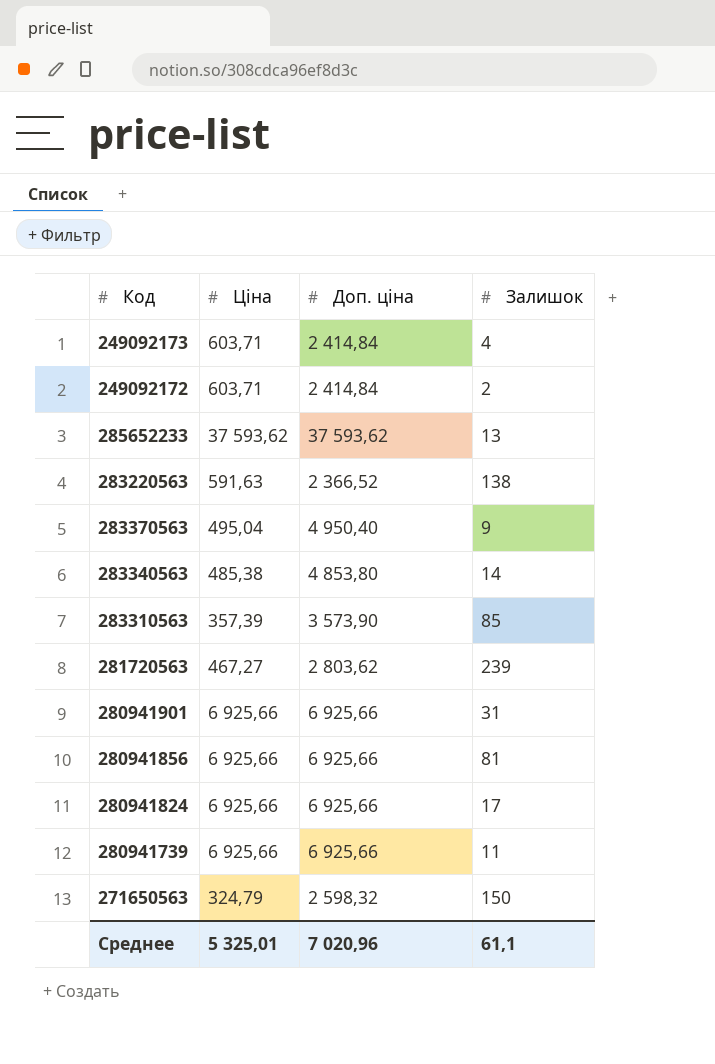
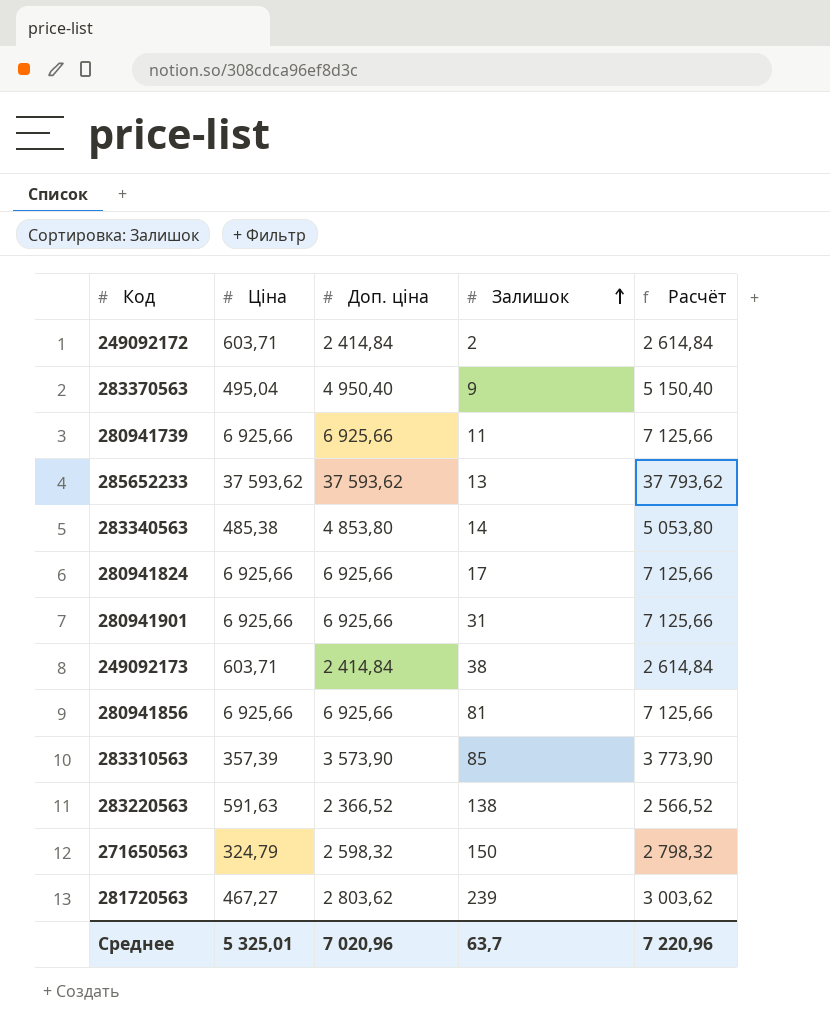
row order: none -> Залишок ascending
column Расчёт | formula: none -> [Доп. ціна] + 200
249092173 | Залишок: 4 -> 38
Среднее | Залишок: 61,1 -> 63,7

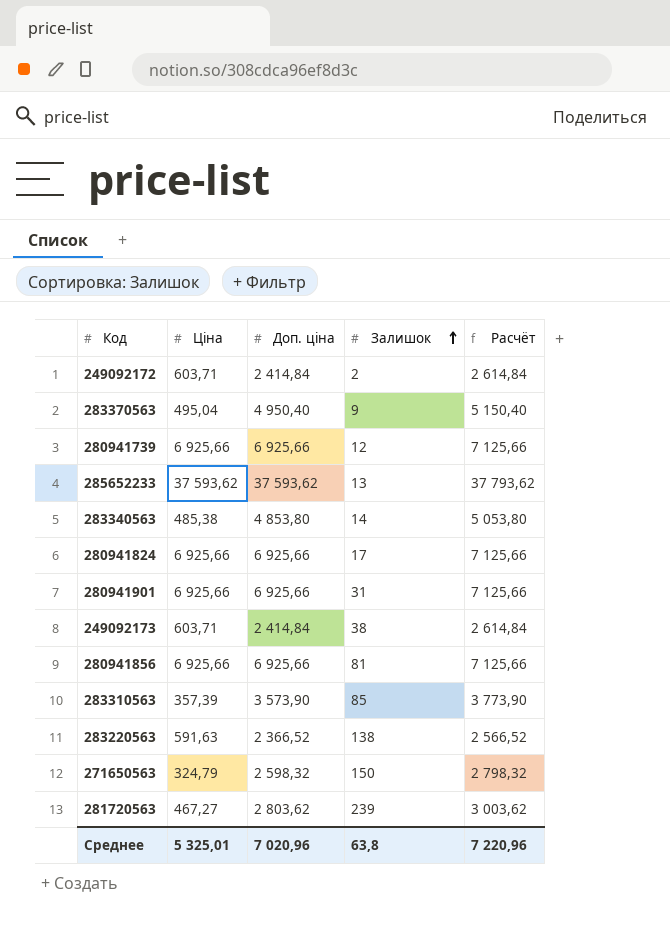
280941739 | Залишок: 11 -> 12
Среднее | Залишок: 63,7 -> 63,8

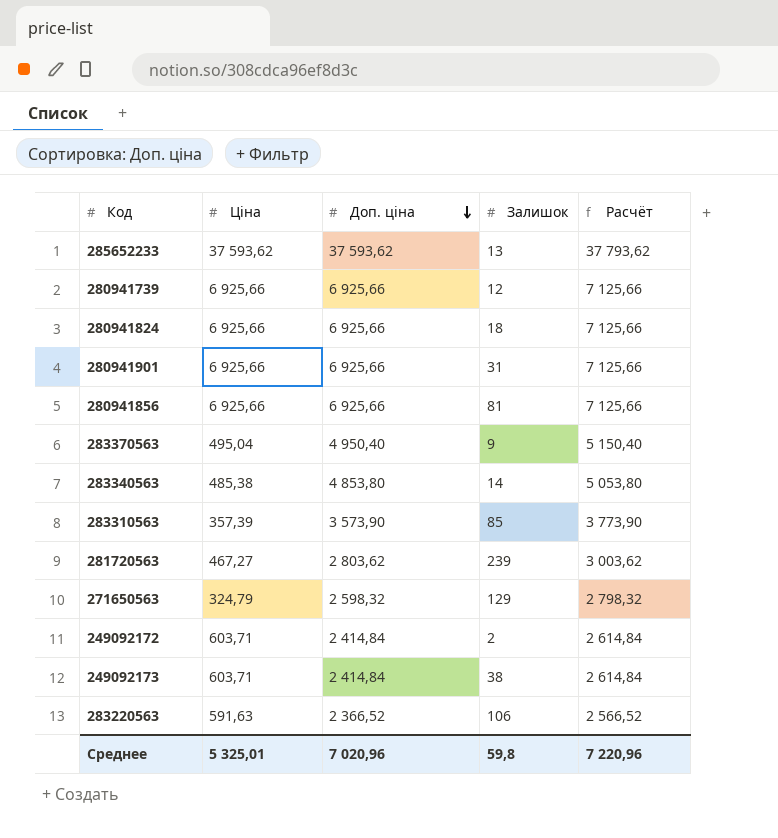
row order: Залишок ascending -> Доп. ціна descending
280941824 | Залишок: 17 -> 18
271650563 | Залишок: 150 -> 129
283220563 | Залишок: 138 -> 106
Среднее | Залишок: 63,8 -> 59,8

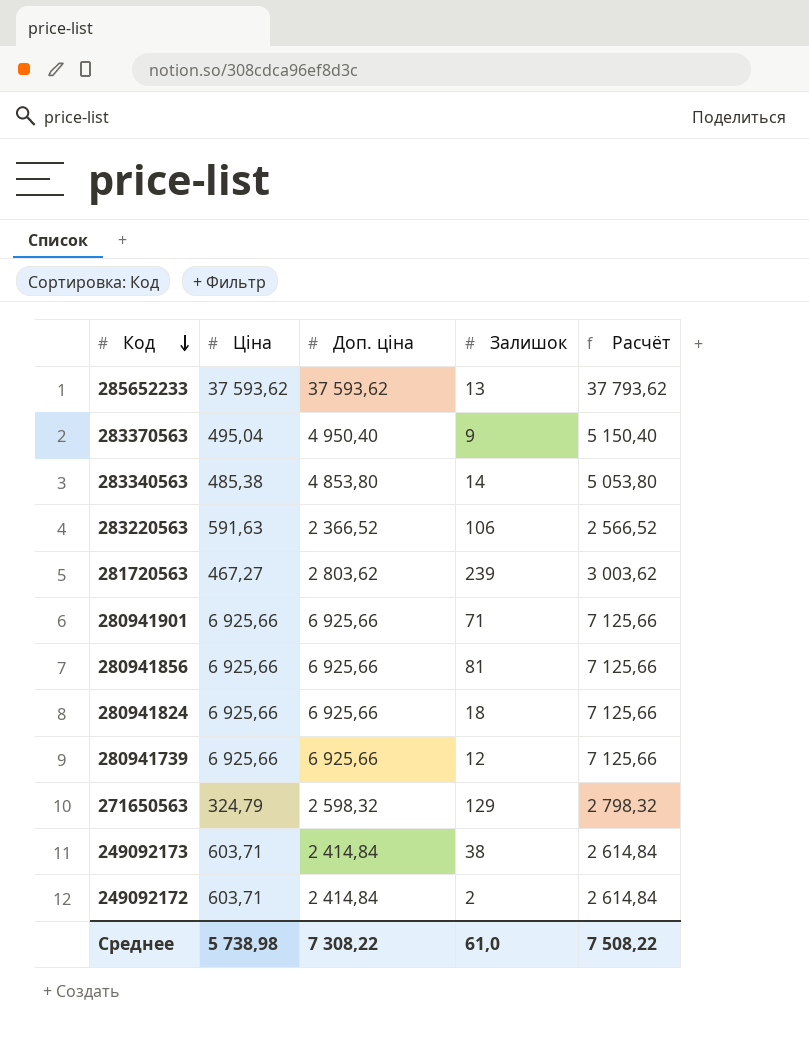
row order: Доп. ціна descending -> Код descending
row 283310563: 357,39 | 3 573,90 | 85 | 3 773,90 -> none
280941901 | Залишок: 31 -> 71
Среднее | Ціна: 5 325,01 -> 5 738,98
Среднее | Доп. ціна: 7 020,96 -> 7 308,22
Среднее | Залишок: 59,8 -> 61,0
Среднее | Расчёт: 7 220,96 -> 7 508,22

